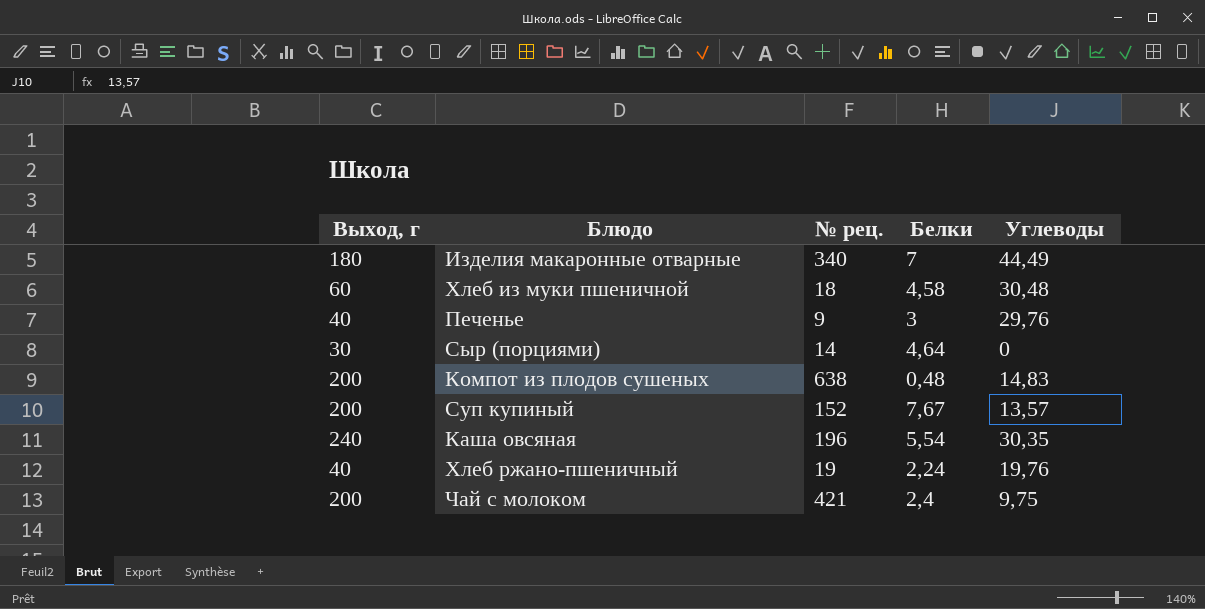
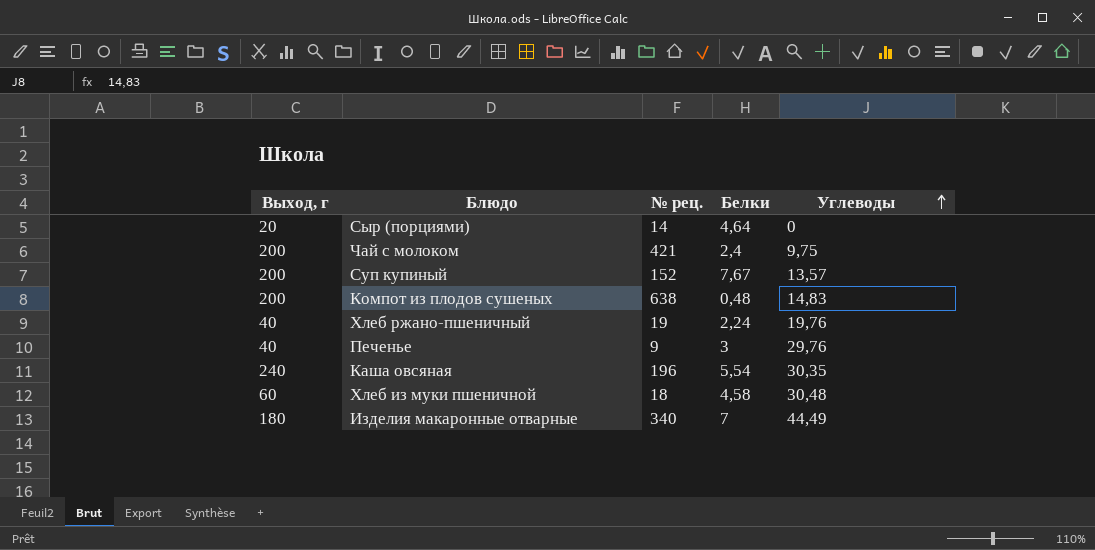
row order: none -> Углеводы ascending
Сыр (порциями) | Выход, г: 30 -> 20

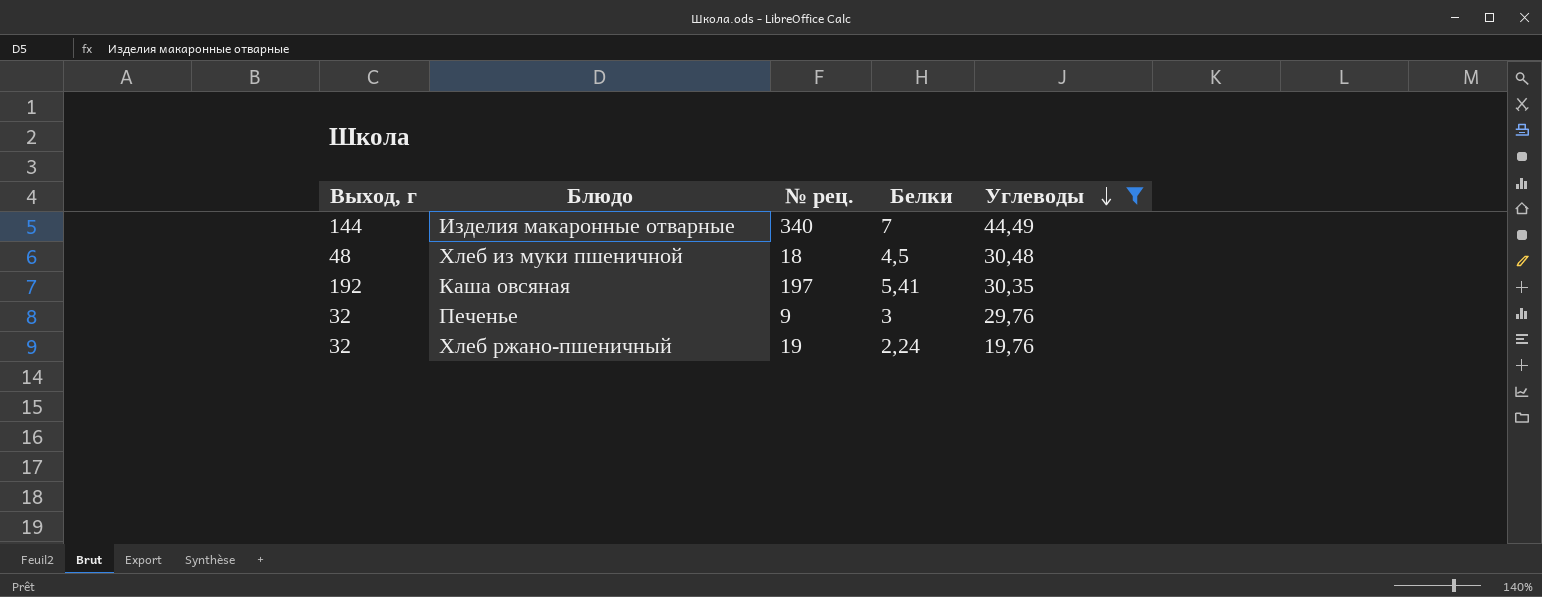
filter: none -> Углеводы >= 19,76
row order: Углеводы ascending -> Углеводы descending
Изделия макаронные отварные | Выход, г: 180 -> 144
Хлеб из муки пшеничной | Выход, г: 60 -> 48
Хлеб из муки пшеничной | Белки: 4,58 -> 4,5
Каша овсяная | Выход, г: 240 -> 192
Каша овсяная | № рец.: 196 -> 197
Каша овсяная | Белки: 5,54 -> 5,41
Печенье | Выход, г: 40 -> 32
Хлеб ржано-пшеничный | Выход, г: 40 -> 32

